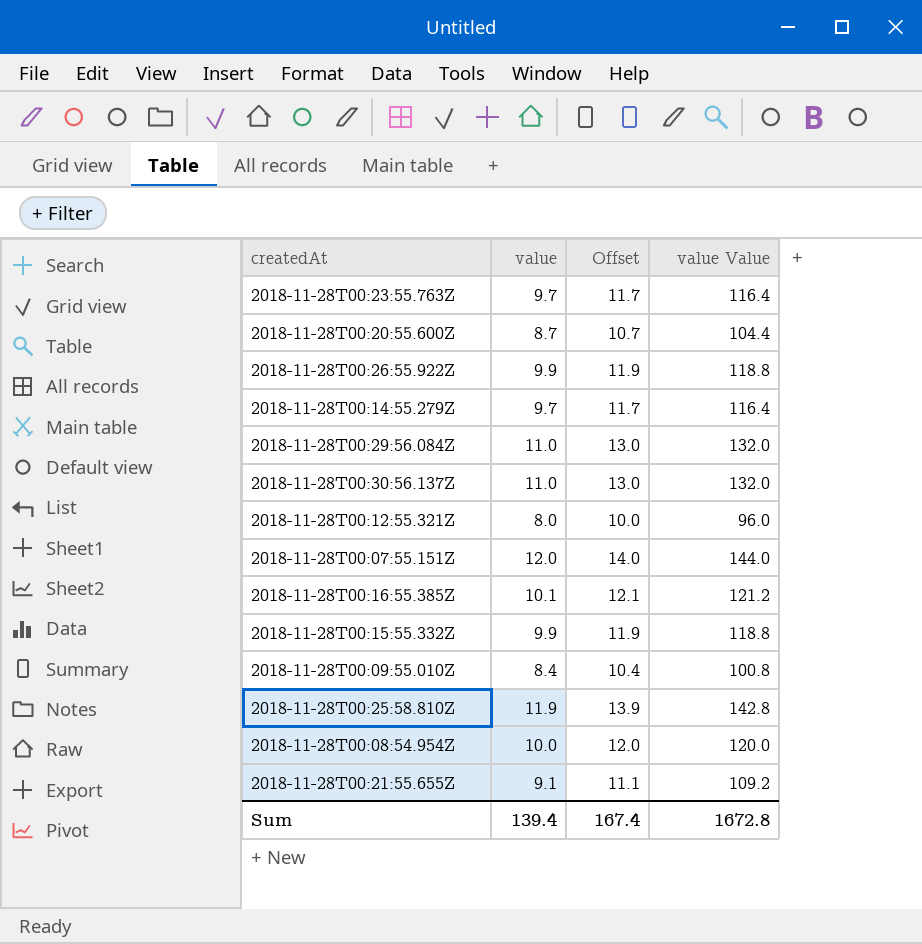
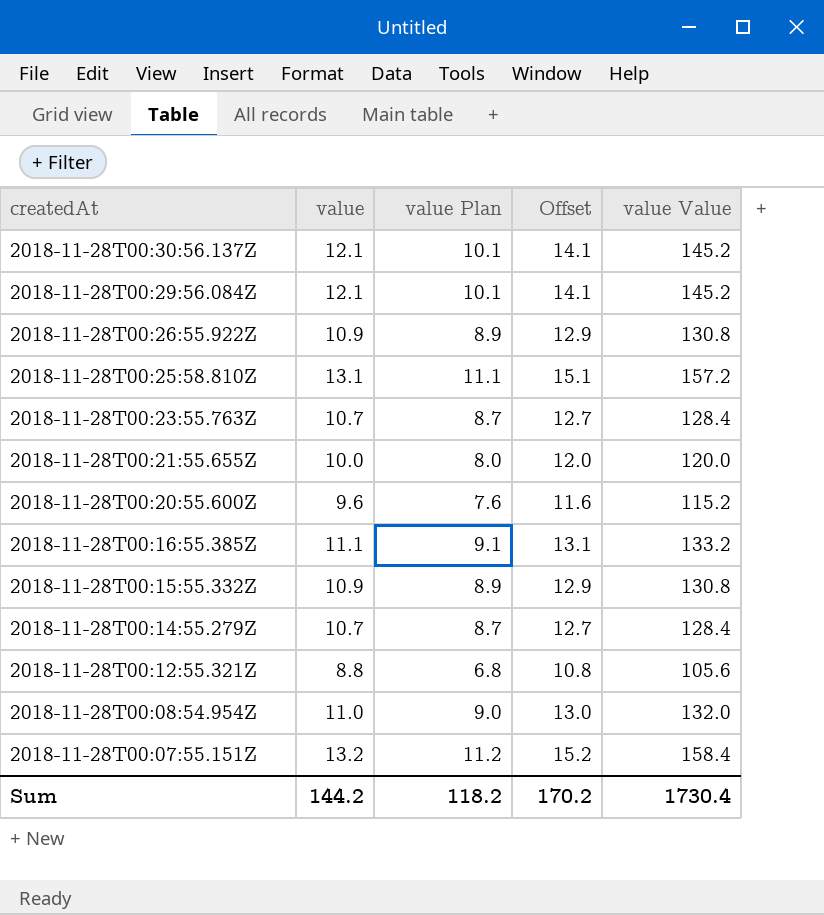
row order: none -> createdAt descending
column value Plan | formula: none -> [value] - 2
row 2018-11-28T00:09:55.010Z: 8.4 | 10.4 | 100.8 -> none
2018-11-28T00:30:56.137Z | value: 11.0 -> 12.1
2018-11-28T00:30:56.137Z | Offset: 13.0 -> 14.1
2018-11-28T00:30:56.137Z | value Value: 132.0 -> 145.2
2018-11-28T00:29:56.084Z | value: 11.0 -> 12.1
2018-11-28T00:29:56.084Z | Offset: 13.0 -> 14.1
2018-11-28T00:29:56.084Z | value Value: 132.0 -> 145.2
2018-11-28T00:26:55.922Z | value: 9.9 -> 10.9
2018-11-28T00:26:55.922Z | Offset: 11.9 -> 12.9
2018-11-28T00:26:55.922Z | value Value: 118.8 -> 130.8
2018-11-28T00:25:58.810Z | value: 11.9 -> 13.1
2018-11-28T00:25:58.810Z | Offset: 13.9 -> 15.1
2018-11-28T00:25:58.810Z | value Value: 142.8 -> 157.2
2018-11-28T00:23:55.763Z | value: 9.7 -> 10.7
2018-11-28T00:23:55.763Z | Offset: 11.7 -> 12.7
2018-11-28T00:23:55.763Z | value Value: 116.4 -> 128.4
2018-11-28T00:21:55.655Z | value: 9.1 -> 10.0
2018-11-28T00:21:55.655Z | Offset: 11.1 -> 12.0
2018-11-28T00:21:55.655Z | value Value: 109.2 -> 120.0
2018-11-28T00:20:55.600Z | value: 8.7 -> 9.6
2018-11-28T00:20:55.600Z | Offset: 10.7 -> 11.6
2018-11-28T00:20:55.600Z | value Value: 104.4 -> 115.2
2018-11-28T00:16:55.385Z | value: 10.1 -> 11.1
2018-11-28T00:16:55.385Z | Offset: 12.1 -> 13.1
2018-11-28T00:16:55.385Z | value Value: 121.2 -> 133.2
2018-11-28T00:15:55.332Z | value: 9.9 -> 10.9
2018-11-28T00:15:55.332Z | Offset: 11.9 -> 12.9
2018-11-28T00:15:55.332Z | value Value: 118.8 -> 130.8
2018-11-28T00:14:55.279Z | value: 9.7 -> 10.7
2018-11-28T00:14:55.279Z | Offset: 11.7 -> 12.7
2018-11-28T00:14:55.279Z | value Value: 116.4 -> 128.4
2018-11-28T00:12:55.321Z | value: 8.0 -> 8.8
2018-11-28T00:12:55.321Z | Offset: 10.0 -> 10.8
2018-11-28T00:12:55.321Z | value Value: 96.0 -> 105.6
2018-11-28T00:08:54.954Z | value: 10.0 -> 11.0
2018-11-28T00:08:54.954Z | Offset: 12.0 -> 13.0
2018-11-28T00:08:54.954Z | value Value: 120.0 -> 132.0
2018-11-28T00:07:55.151Z | value: 12.0 -> 13.2
2018-11-28T00:07:55.151Z | Offset: 14.0 -> 15.2
2018-11-28T00:07:55.151Z | value Value: 144.0 -> 158.4
Sum | value: 139.4 -> 144.2
Sum | Offset: 167.4 -> 170.2
Sum | value Value: 1672.8 -> 1730.4

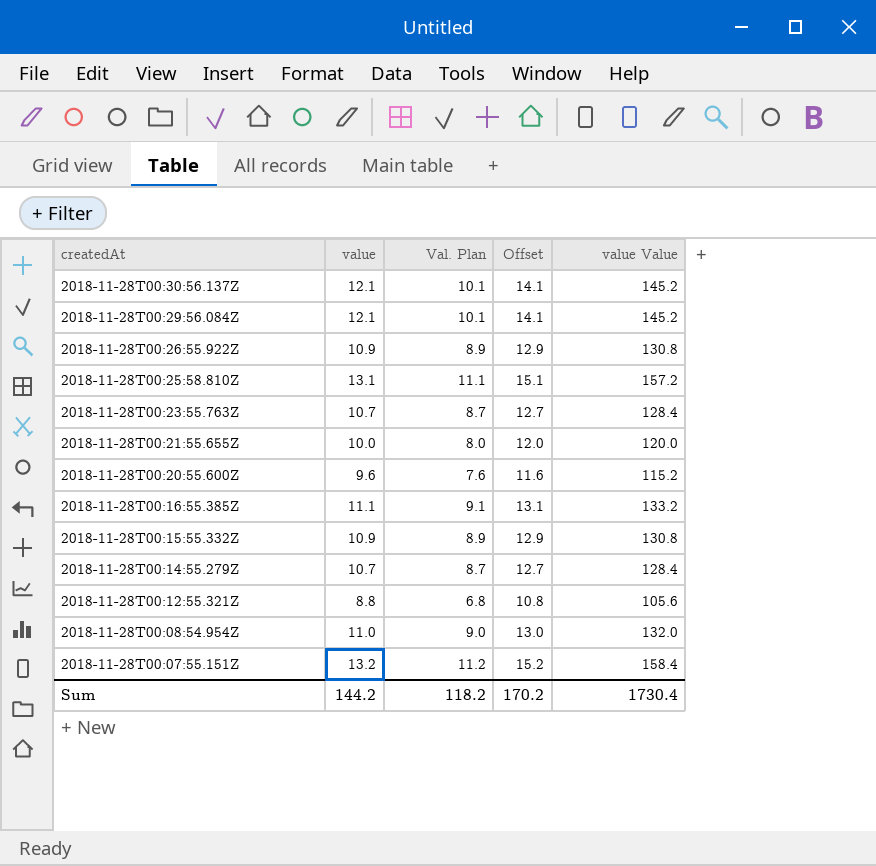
column name: value Plan -> Val. Plan

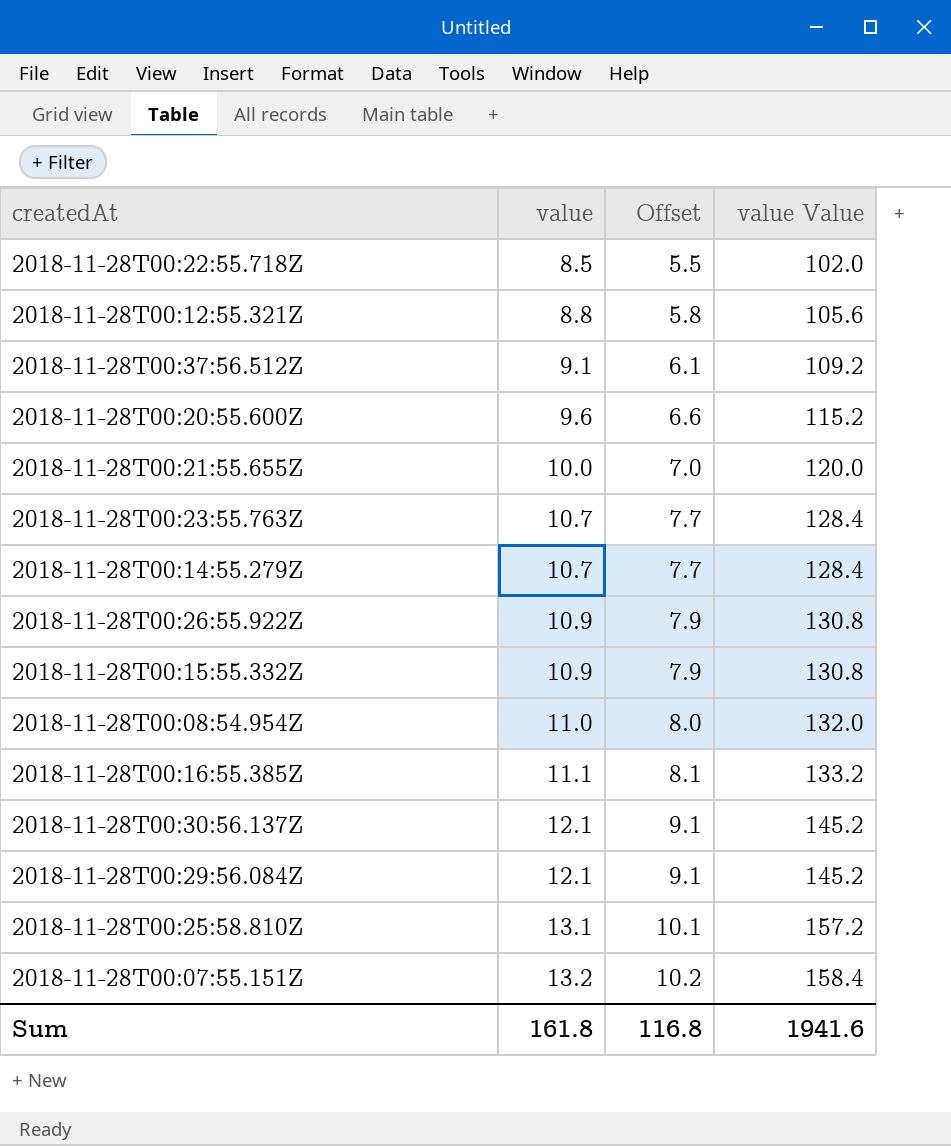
row order: createdAt descending -> value ascending
column Val. Plan | formula: [value] - 2 -> none
column Offset | formula: [value] + 2 -> [value] - 3
row 2018-11-28T00:22:55.718Z: none -> 8.5 | 5.5 | 102.0
row 2018-11-28T00:37:56.512Z: none -> 9.1 | 6.1 | 109.2
Sum | value: 144.2 -> 161.8
Sum | Offset: 170.2 -> 116.8
Sum | value Value: 1730.4 -> 1941.6

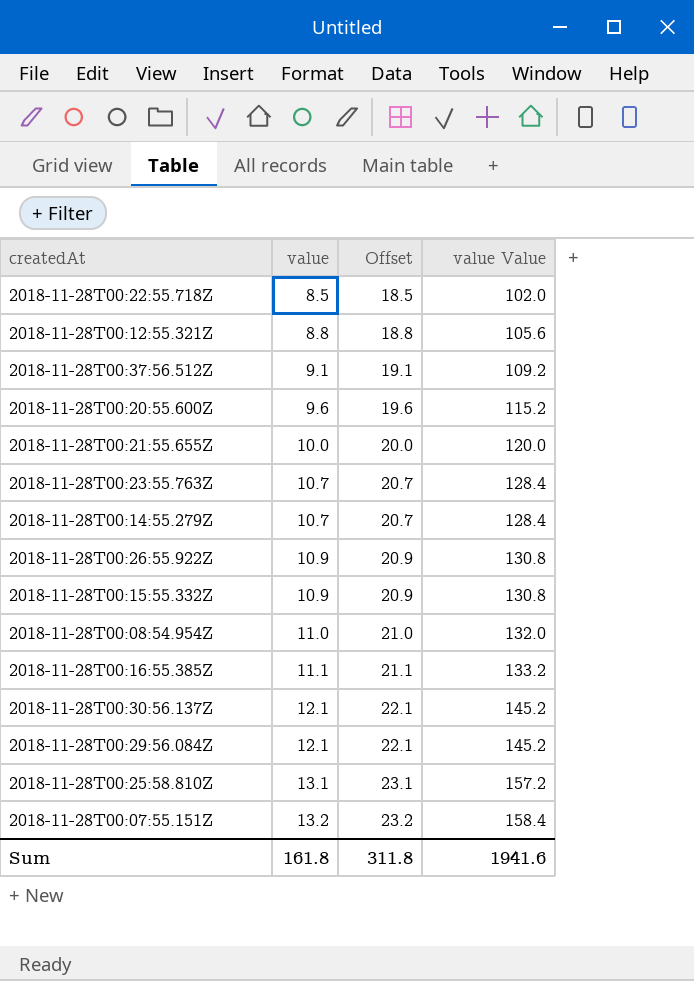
column Offset | formula: [value] - 3 -> [value] + 10
Sum | Offset: 116.8 -> 311.8

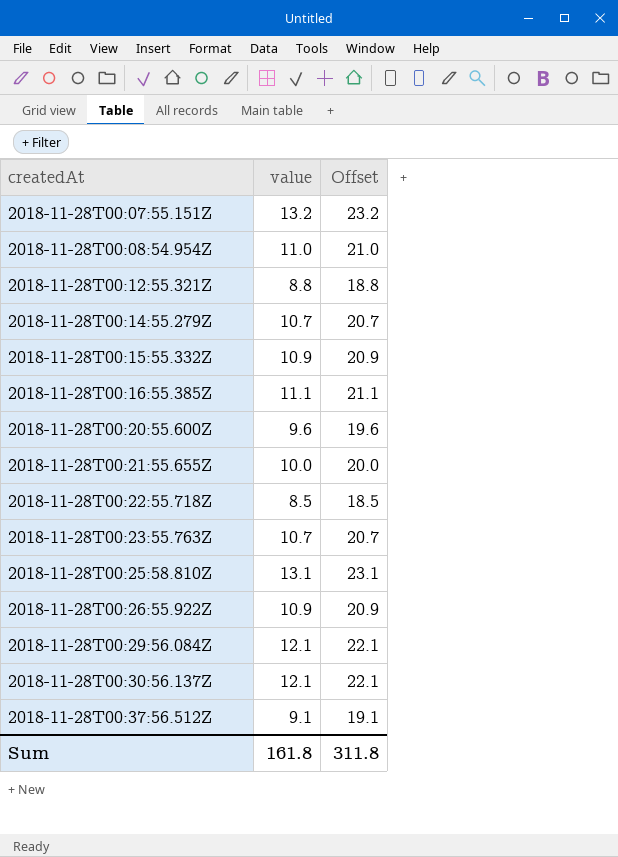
row order: value ascending -> createdAt ascending
column value Value | formula: [value] * 12 -> none

